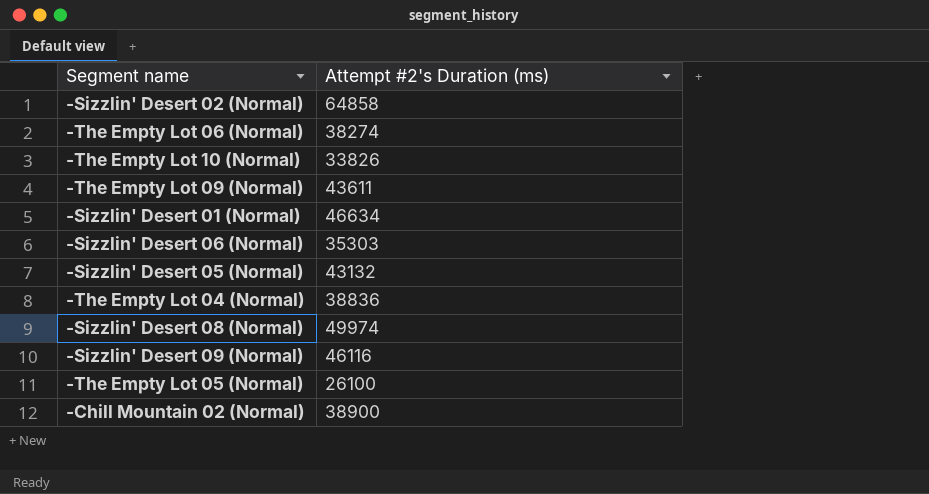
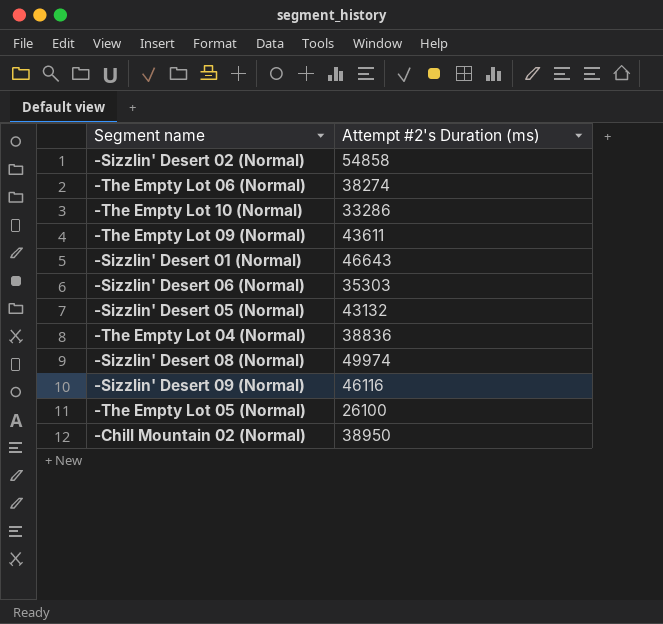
-Sizzlin' Desert 02 (Normal) | Attempt #2's Duration (ms): 64858 -> 54858
-The Empty Lot 10 (Normal) | Attempt #2's Duration (ms): 33826 -> 33286
-Sizzlin' Desert 01 (Normal) | Attempt #2's Duration (ms): 46634 -> 46643
-Chill Mountain 02 (Normal) | Attempt #2's Duration (ms): 38900 -> 38950

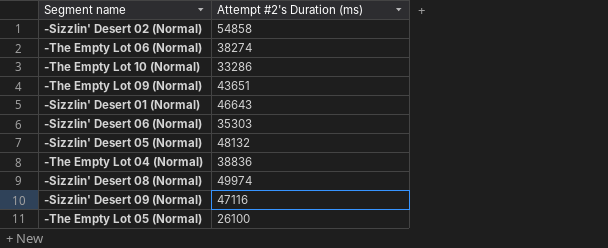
row -Chill Mountain 02 (Normal): 38950 -> none
-The Empty Lot 09 (Normal) | Attempt #2's Duration (ms): 43611 -> 43651
-Sizzlin' Desert 05 (Normal) | Attempt #2's Duration (ms): 43132 -> 48132
-Sizzlin' Desert 09 (Normal) | Attempt #2's Duration (ms): 46116 -> 47116

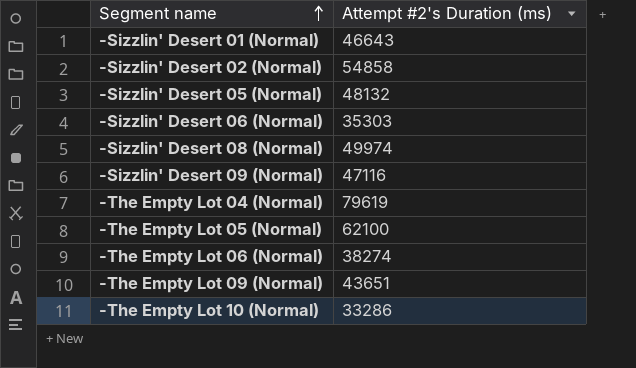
row order: none -> Segment name ascending
-The Empty Lot 04 (Normal) | Attempt #2's Duration (ms): 38836 -> 79619
-The Empty Lot 05 (Normal) | Attempt #2's Duration (ms): 26100 -> 62100

